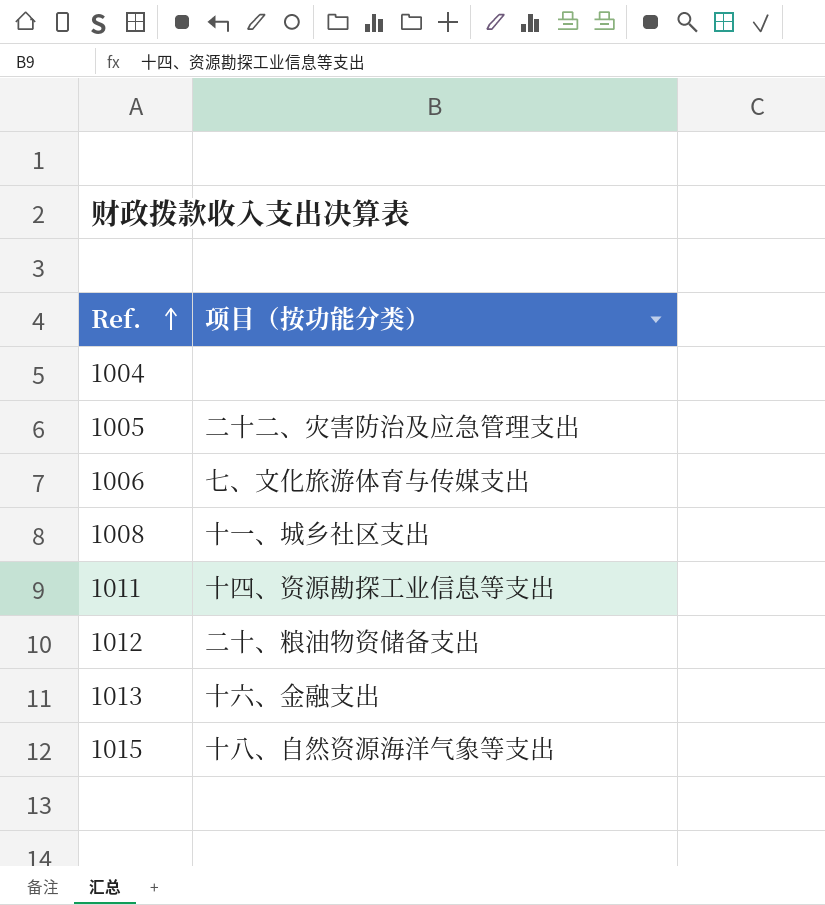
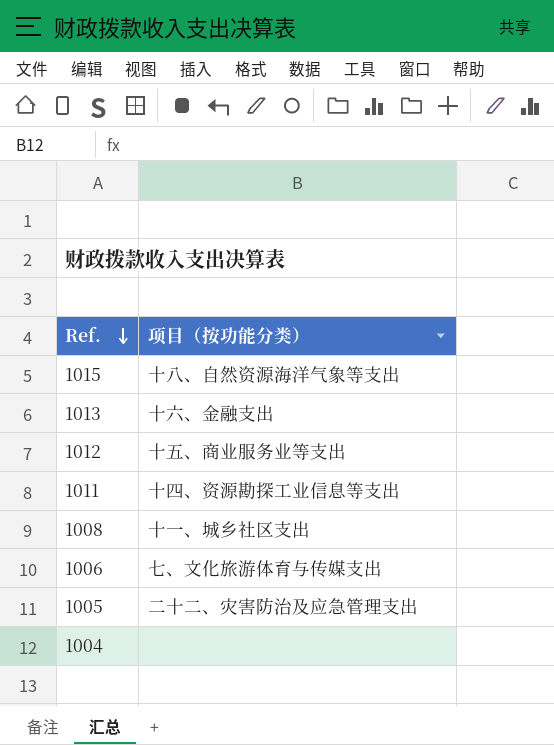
row order: Ref. ascending -> Ref. descending
1012 | 项目（按功能分类）: 二十、粮油物资储备支出 -> 十五、商业服务业等支出

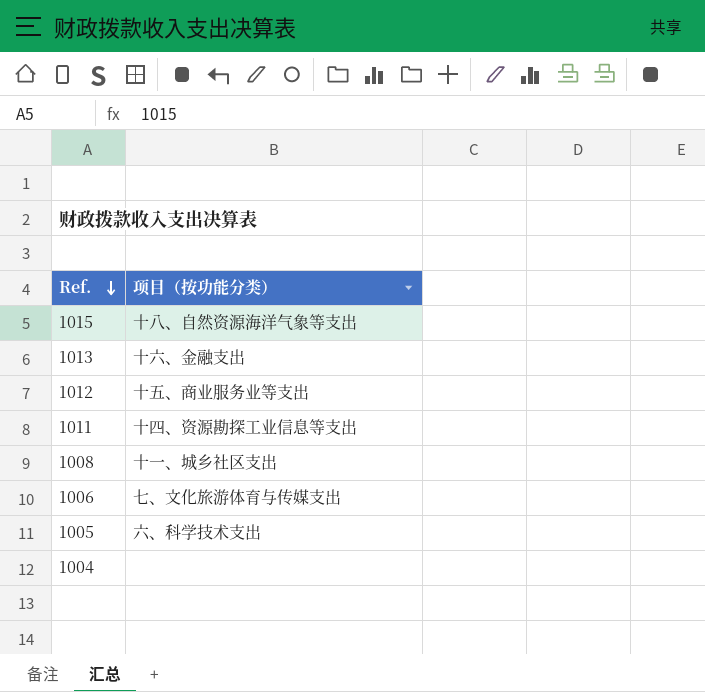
1005 | 项目（按功能分类）: 二十二、灾害防治及应急管理支出 -> 六、科学技术支出

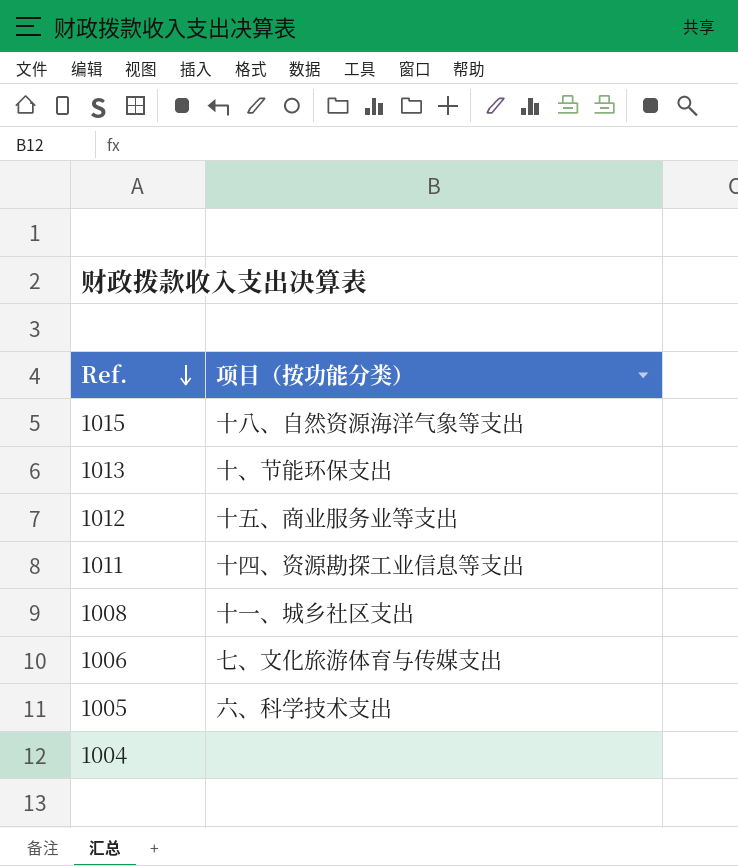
1013 | 项目（按功能分类）: 十六、金融支出 -> 十、节能环保支出

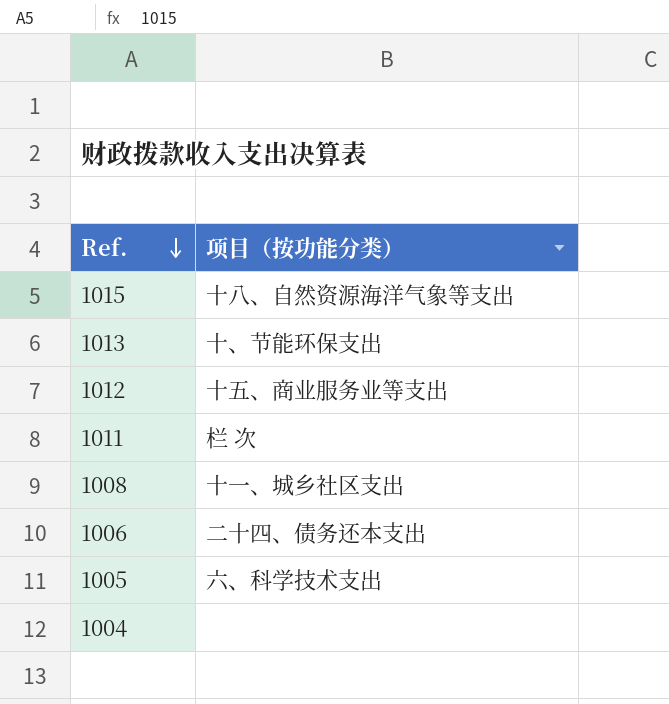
1011 | 项目（按功能分类）: 十四、资源勘探工业信息等支出 -> 栏 次
1006 | 项目（按功能分类）: 七、文化旅游体育与传媒支出 -> 二十四、债务还本支出

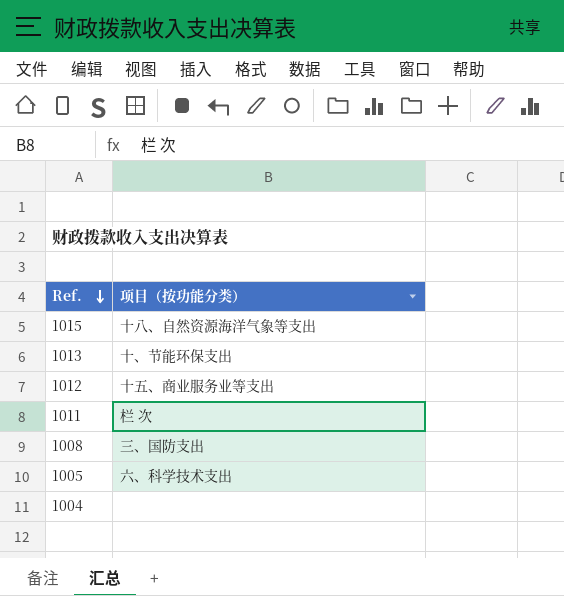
row 1006: 二十四、债务还本支出 -> none
1008 | 项目（按功能分类）: 十一、城乡社区支出 -> 三、国防支出

